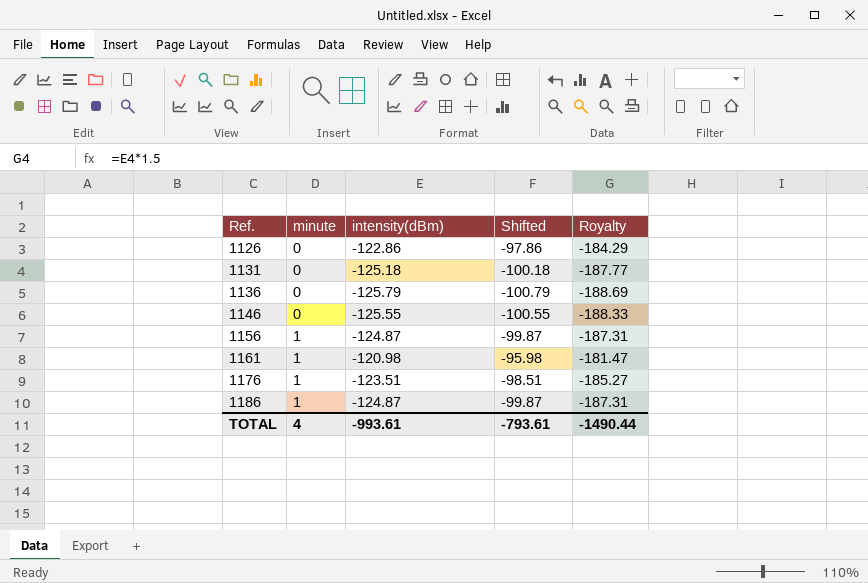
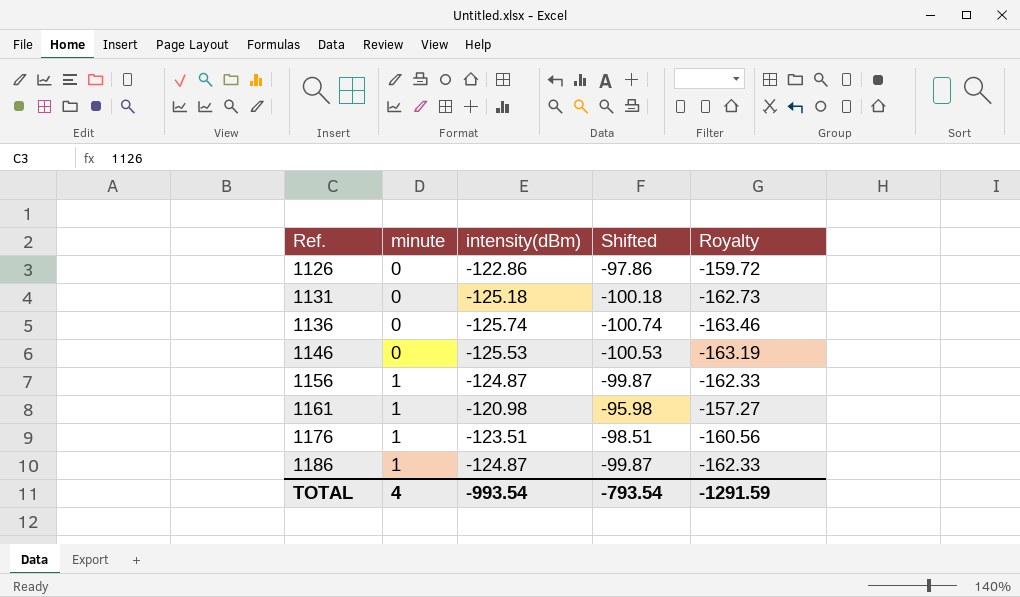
column Royalty | formula: [intensity(dBm)] * 1.5 -> [intensity(dBm)] * 1.3
1136 | intensity(dBm): -125.79 -> -125.74
1136 | Shifted: -100.79 -> -100.74
1146 | intensity(dBm): -125.55 -> -125.53
1146 | Shifted: -100.55 -> -100.53
TOTAL | intensity(dBm): -993.61 -> -993.54
TOTAL | Shifted: -793.61 -> -793.54
TOTAL | Royalty: -1490.44 -> -1291.59

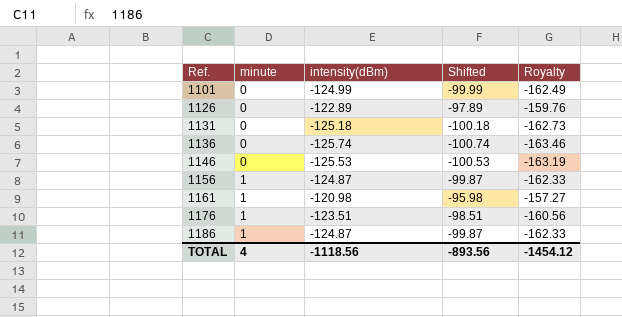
row 1101: none -> 0 | -124.99 | -99.99 | -162.49
1126 | intensity(dBm): -122.86 -> -122.89
1126 | Shifted: -97.86 -> -97.89
1126 | Royalty: -159.72 -> -159.76
TOTAL | intensity(dBm): -993.54 -> -1118.56
TOTAL | Shifted: -793.54 -> -893.56
TOTAL | Royalty: -1291.59 -> -1454.12

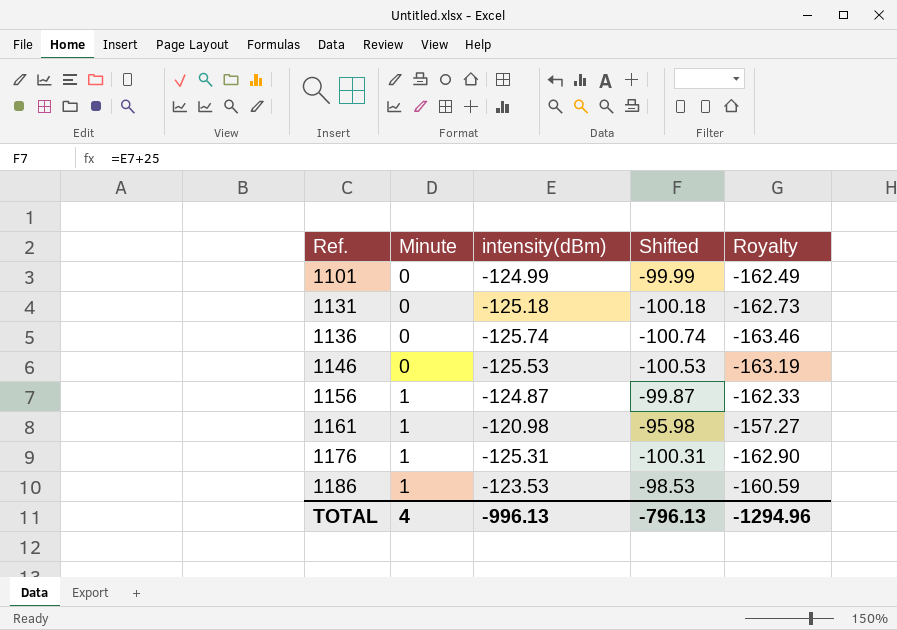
column name: minute -> Minute
row 1126: 0 | -122.89 | -97.89 | -159.76 -> none
1176 | intensity(dBm): -123.51 -> -125.31
1176 | Shifted: -98.51 -> -100.31
1176 | Royalty: -160.56 -> -162.90
1186 | intensity(dBm): -124.87 -> -123.53
1186 | Shifted: -99.87 -> -98.53
1186 | Royalty: -162.33 -> -160.59
TOTAL | intensity(dBm): -1118.56 -> -996.13
TOTAL | Shifted: -893.56 -> -796.13
TOTAL | Royalty: -1454.12 -> -1294.96

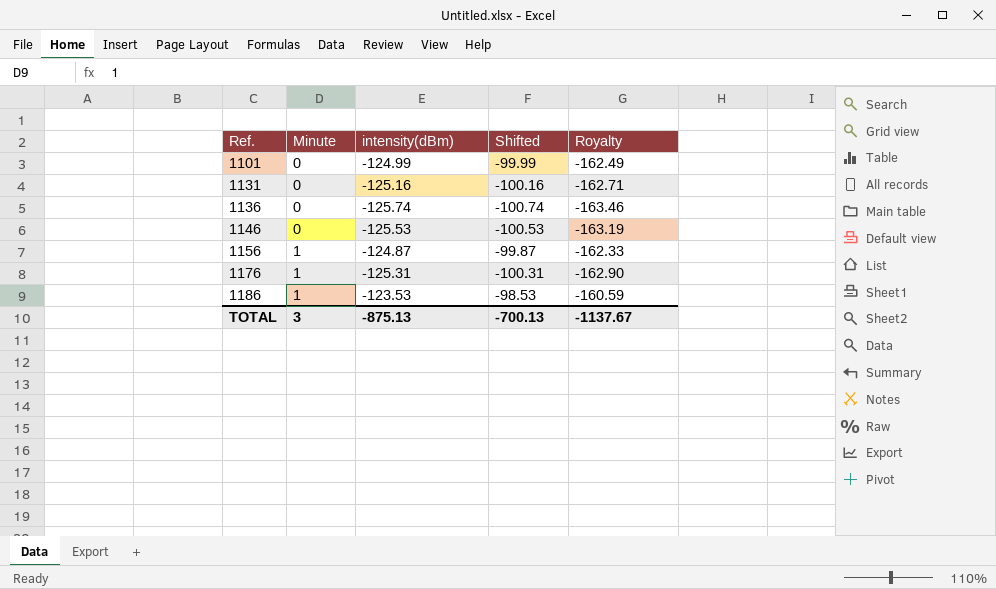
row 1161: 1 | -120.98 | -95.98 | -157.27 -> none
1131 | intensity(dBm): -125.18 -> -125.16
1131 | Shifted: -100.18 -> -100.16
1131 | Royalty: -162.73 -> -162.71
TOTAL | Minute: 4 -> 3
TOTAL | intensity(dBm): -996.13 -> -875.13
TOTAL | Shifted: -796.13 -> -700.13
TOTAL | Royalty: -1294.96 -> -1137.67

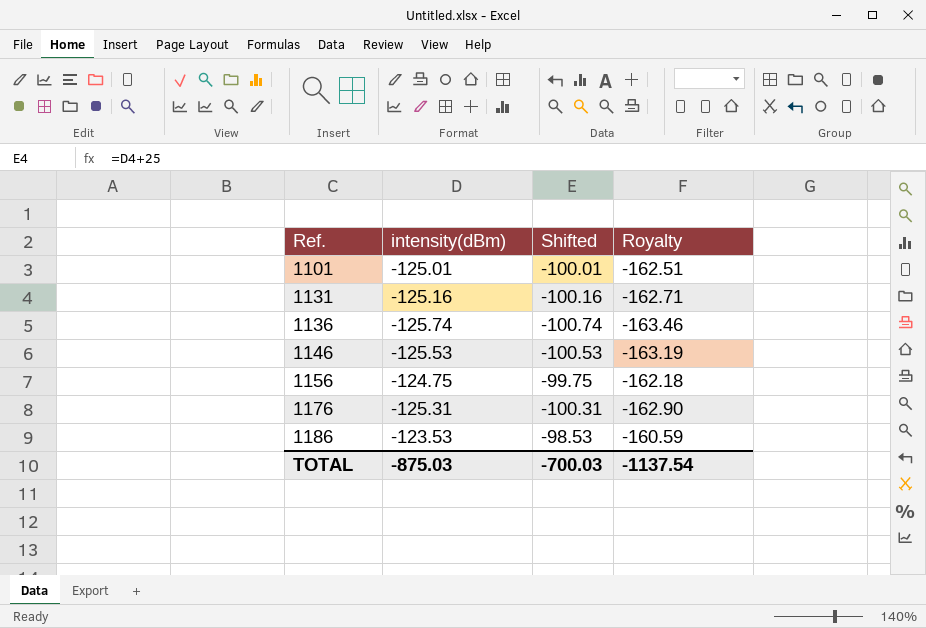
column Minute | position: 2 -> none
1101 | intensity(dBm): -124.99 -> -125.01
1101 | Shifted: -99.99 -> -100.01
1101 | Royalty: -162.49 -> -162.51
1156 | intensity(dBm): -124.87 -> -124.75
1156 | Shifted: -99.87 -> -99.75
1156 | Royalty: -162.33 -> -162.18
TOTAL | intensity(dBm): -875.13 -> -875.03
TOTAL | Shifted: -700.13 -> -700.03
TOTAL | Royalty: -1137.67 -> -1137.54

